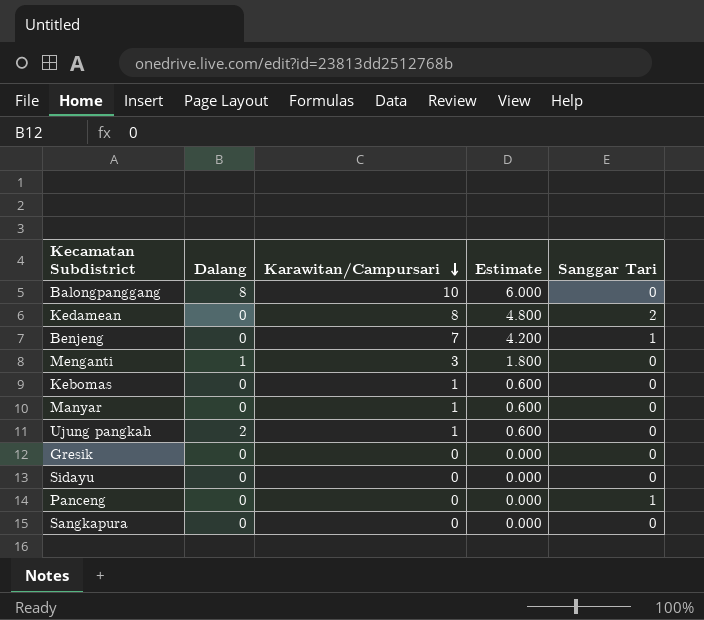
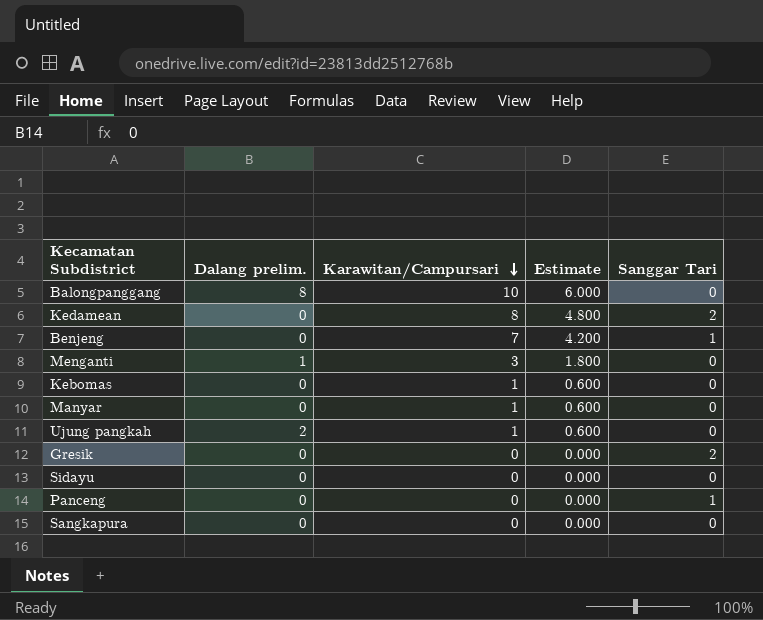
column name: Dalang -> Dalang prelim.
Gresik | Sanggar Tari: 0 -> 2

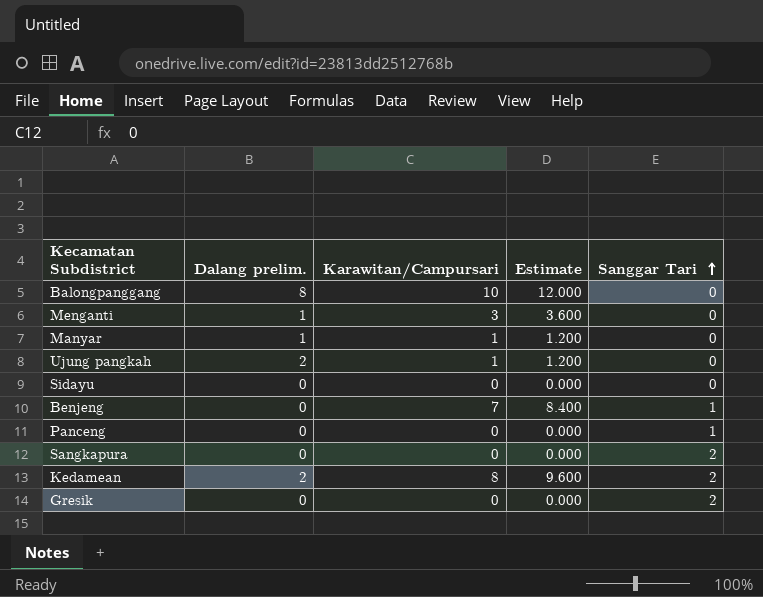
row order: Karawitan/Campursari descending -> Sanggar Tari ascending
column Estimate | formula: [Karawitan/Campursari] * 0.6 -> [Karawitan/Campursari] * 1.2
row Kebomas: 0 | 1 | 0.600 | 0 -> none
Manyar | Dalang prelim.: 0 -> 1
Sangkapura | Sanggar Tari: 0 -> 2
Kedamean | Dalang prelim.: 0 -> 2

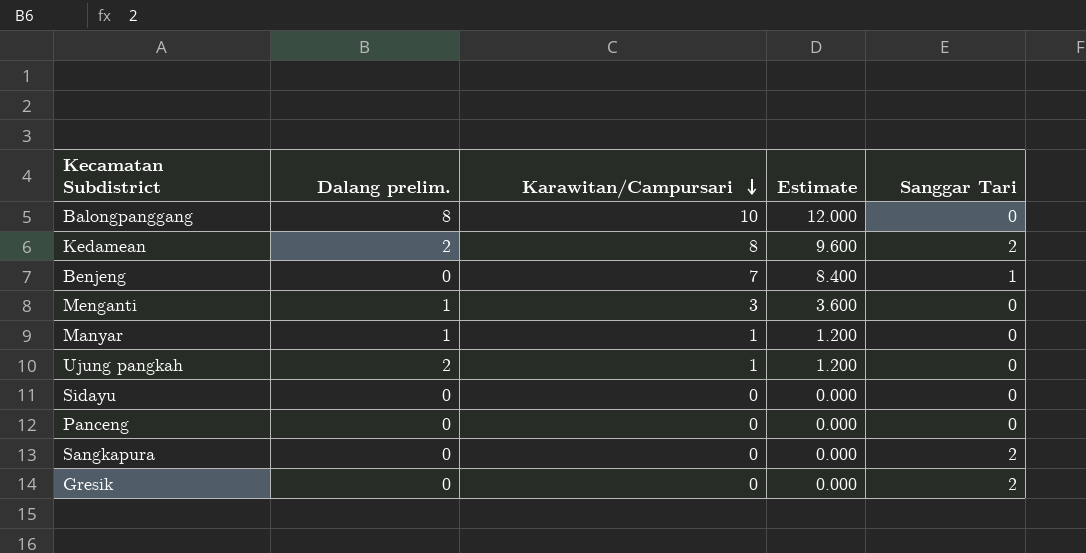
row order: Sanggar Tari ascending -> Karawitan/Campursari descending
Panceng | Sanggar Tari: 1 -> 0

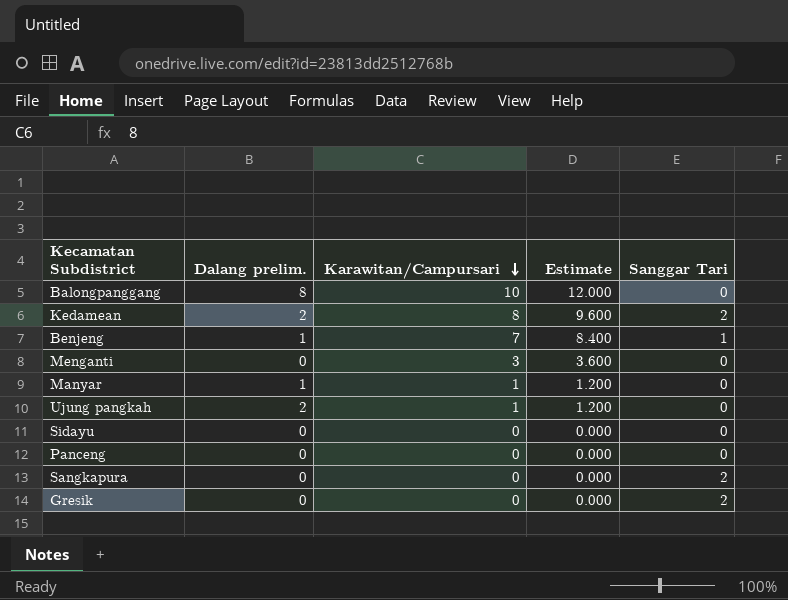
Benjeng | Dalang prelim.: 0 -> 1
Menganti | Dalang prelim.: 1 -> 0

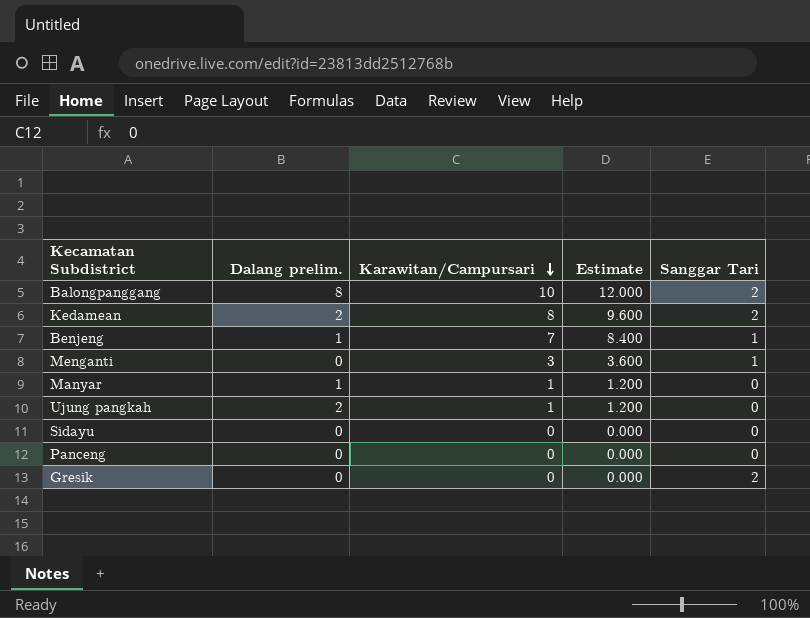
row Sangkapura: 0 | 0 | 0.000 | 2 -> none
Balongpanggang | Sanggar Tari: 0 -> 2
Menganti | Sanggar Tari: 0 -> 1

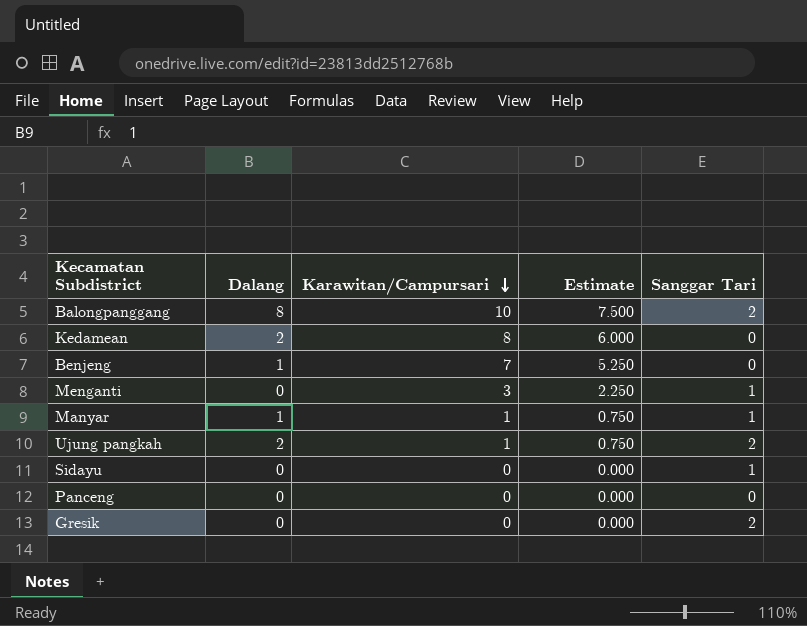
column name: Dalang prelim. -> Dalang
column Estimate | formula: [Karawitan/Campursari] * 1.2 -> [Karawitan/Campursari] * 0.75
Kedamean | Sanggar Tari: 2 -> 0
Benjeng | Sanggar Tari: 1 -> 0
Manyar | Sanggar Tari: 0 -> 1
Ujung pangkah | Sanggar Tari: 0 -> 2
Sidayu | Sanggar Tari: 0 -> 1

